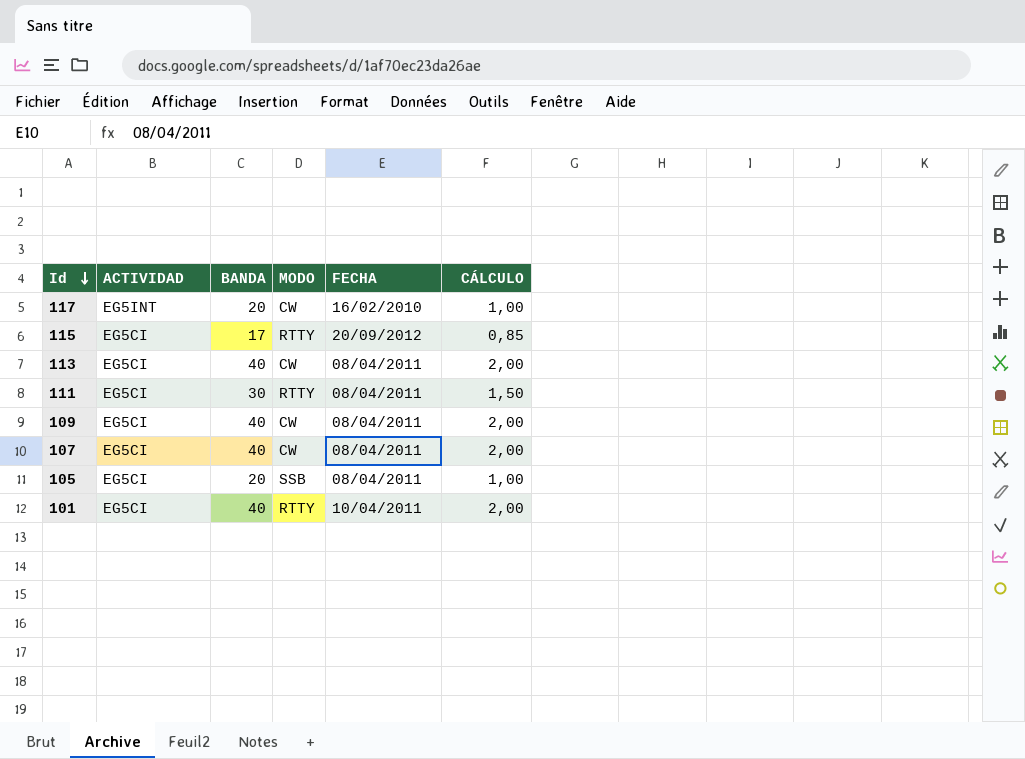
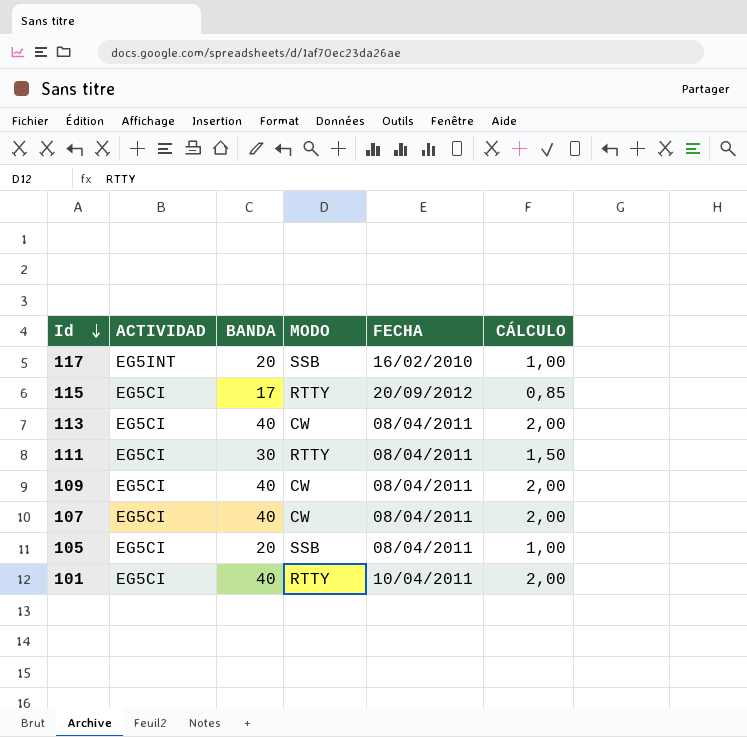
117 | MODO: CW -> SSB

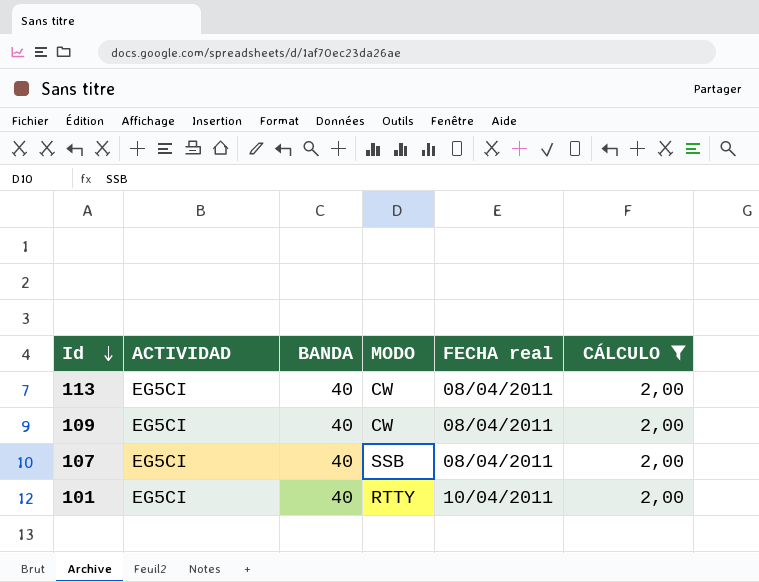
filter: none -> CÁLCULO = 2,00
column name: FECHA -> FECHA real
107 | MODO: CW -> SSB

